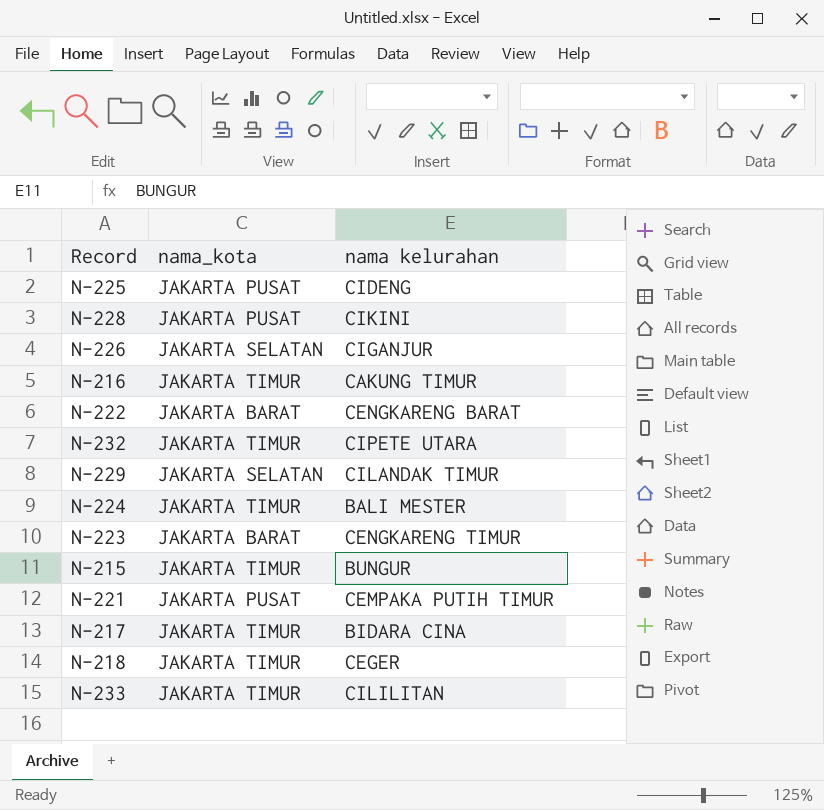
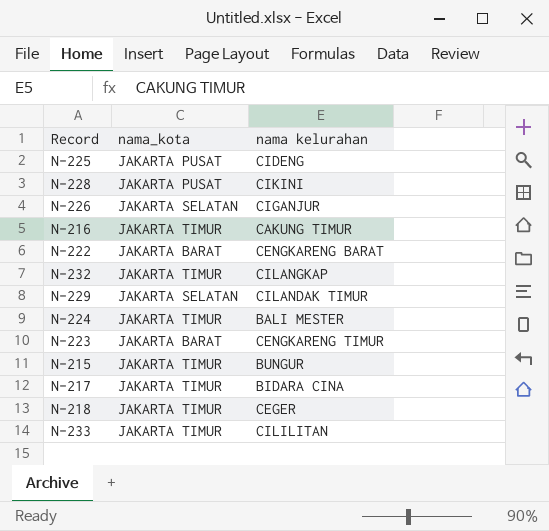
row N-221: JAKARTA PUSAT | CEMPAKA PUTIH TIMUR -> none
N-232 | nama kelurahan: CIPETE UTARA -> CILANGKAP

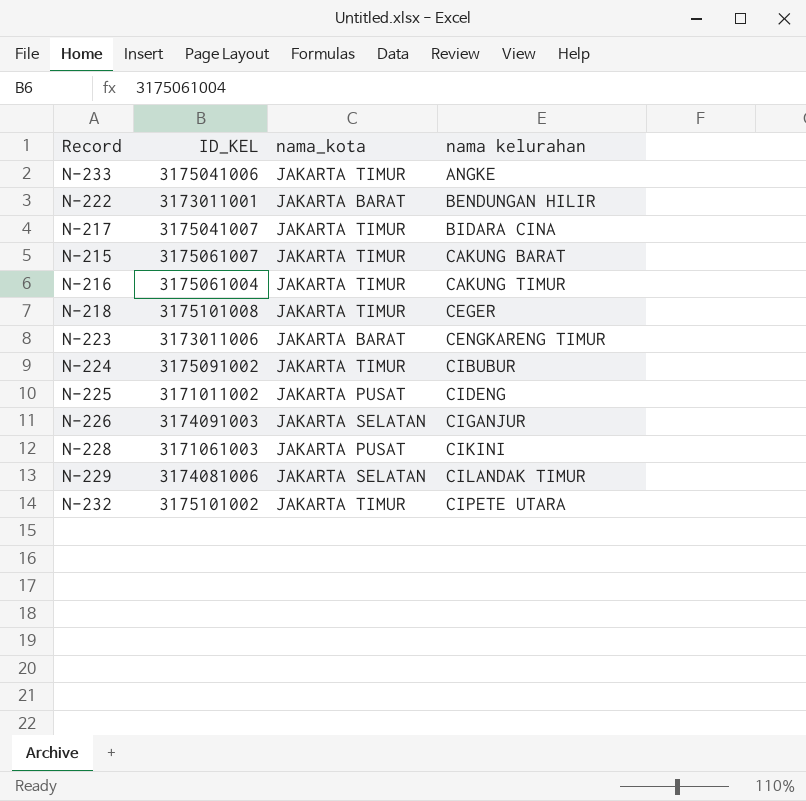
row order: none -> nama kelurahan ascending
column ID_KEL | position: none -> 2
N-233 | nama kelurahan: CILILITAN -> ANGKE
N-222 | nama kelurahan: CENGKARENG BARAT -> BENDUNGAN HILIR
N-215 | nama kelurahan: BUNGUR -> CAKUNG BARAT
N-224 | nama kelurahan: BALI MESTER -> CIBUBUR
N-232 | nama kelurahan: CILANGKAP -> CIPETE UTARA

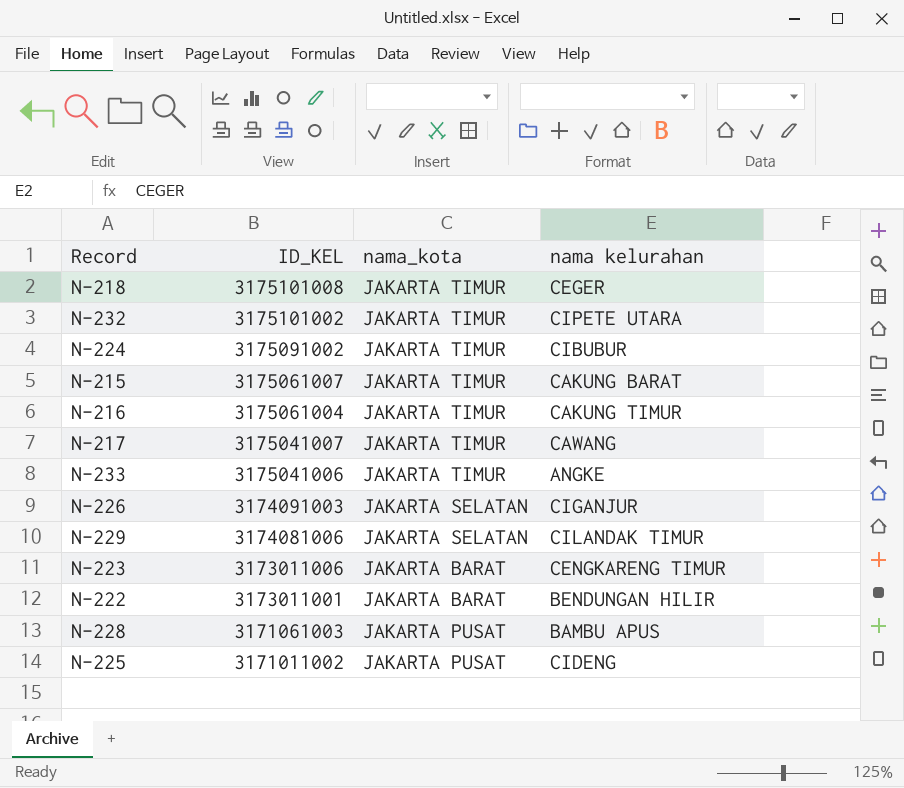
row order: nama kelurahan ascending -> ID_KEL descending
N-217 | nama kelurahan: BIDARA CINA -> CAWANG
N-228 | nama kelurahan: CIKINI -> BAMBU APUS

